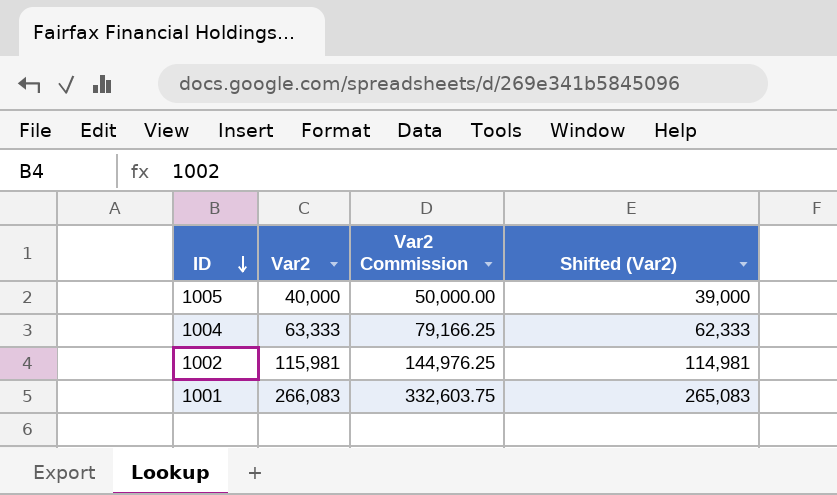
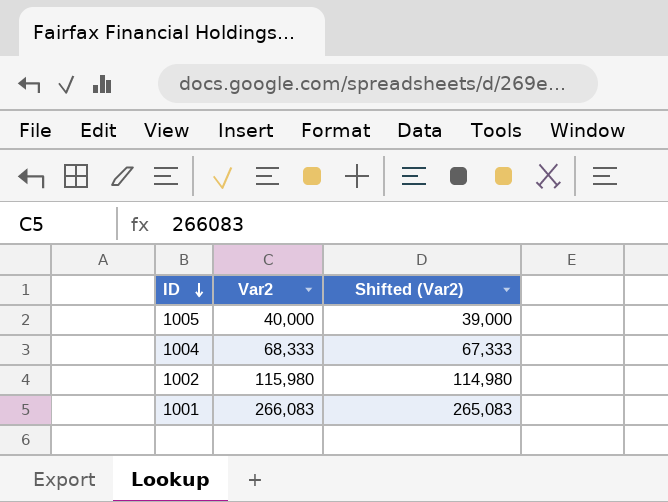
column Var2 Commission | formula: [Var2] * 1.25 -> none
1004 | Var2: 63,333 -> 68,333
1004 | Shifted (Var2): 62,333 -> 67,333
1002 | Var2: 115,981 -> 115,980
1002 | Shifted (Var2): 114,981 -> 114,980

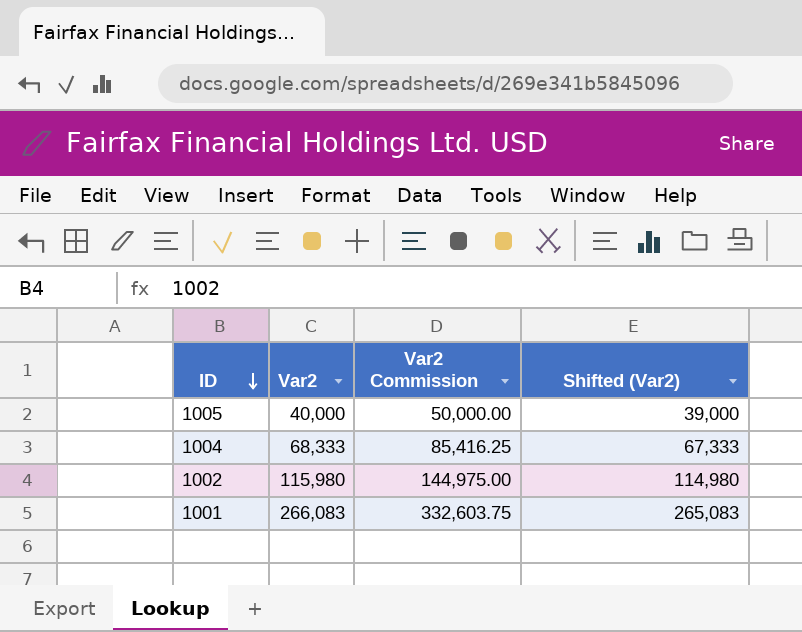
column Var2 Commission | formula: none -> [Var2] * 1.25

